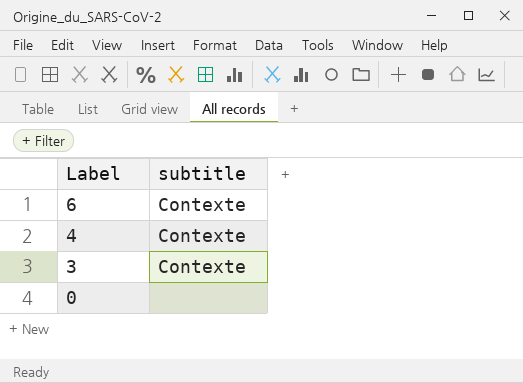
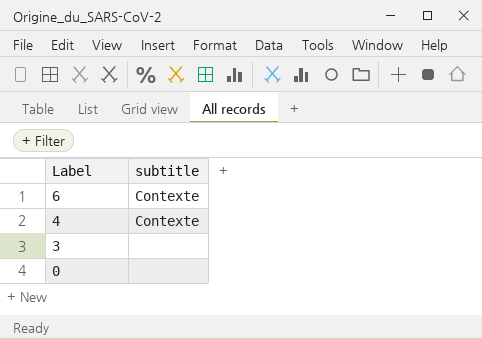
3 | subtitle: Contexte -> none

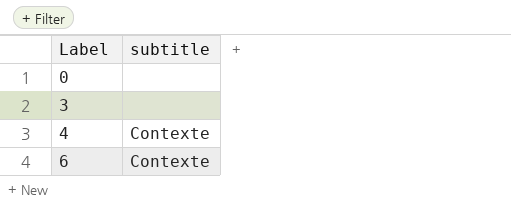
row order: Label descending -> Label ascending

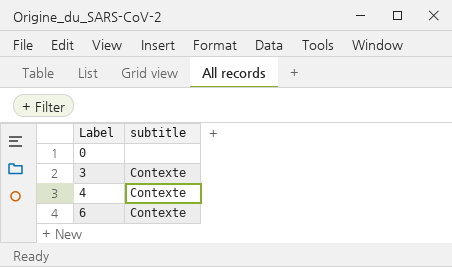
3 | subtitle: none -> Contexte

